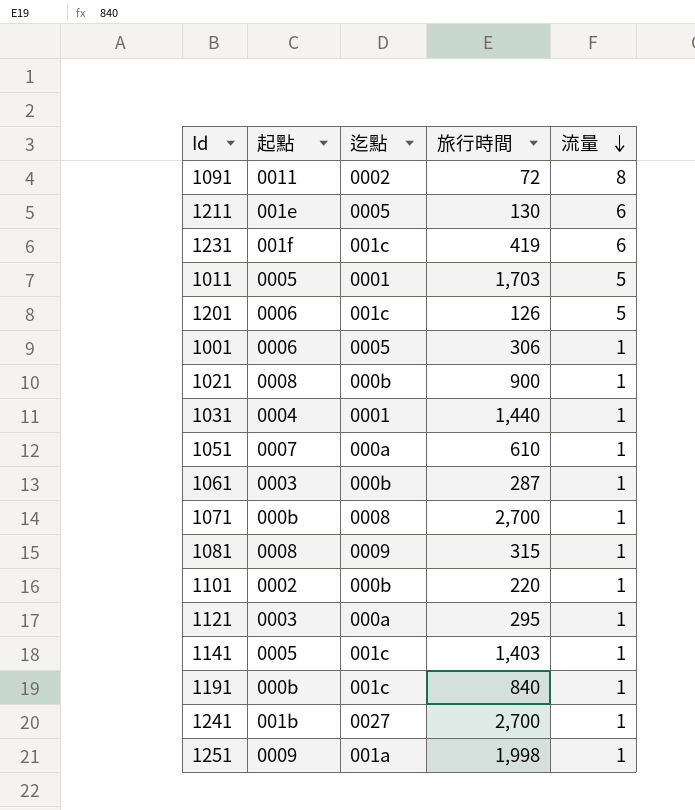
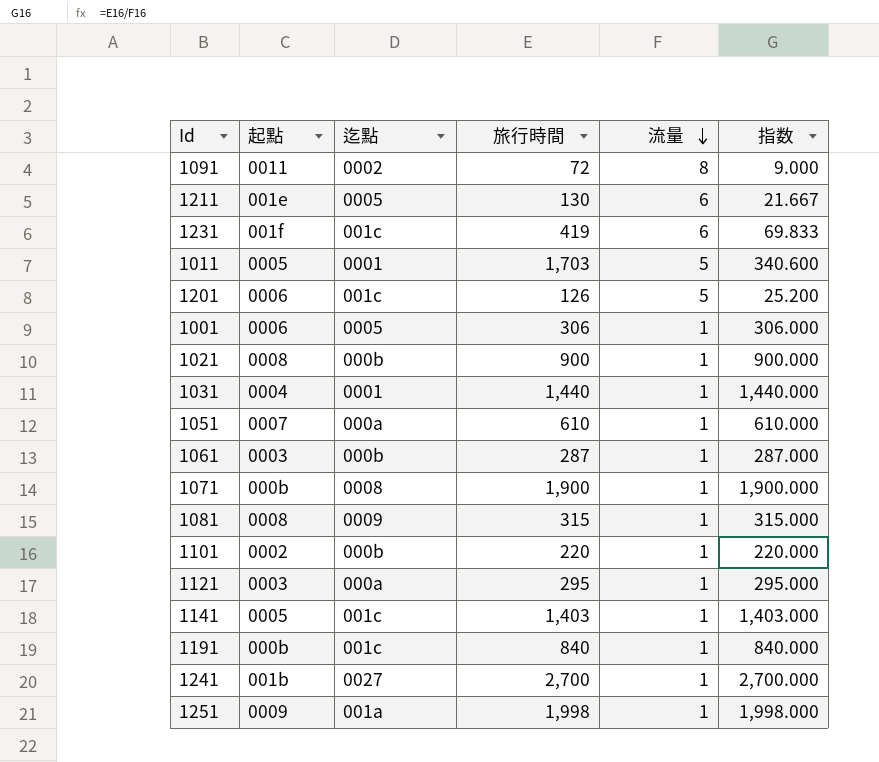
column 指数 | formula: none -> [旅行時間] / [流量]
1071 | 旅行時間: 2,700 -> 1,900

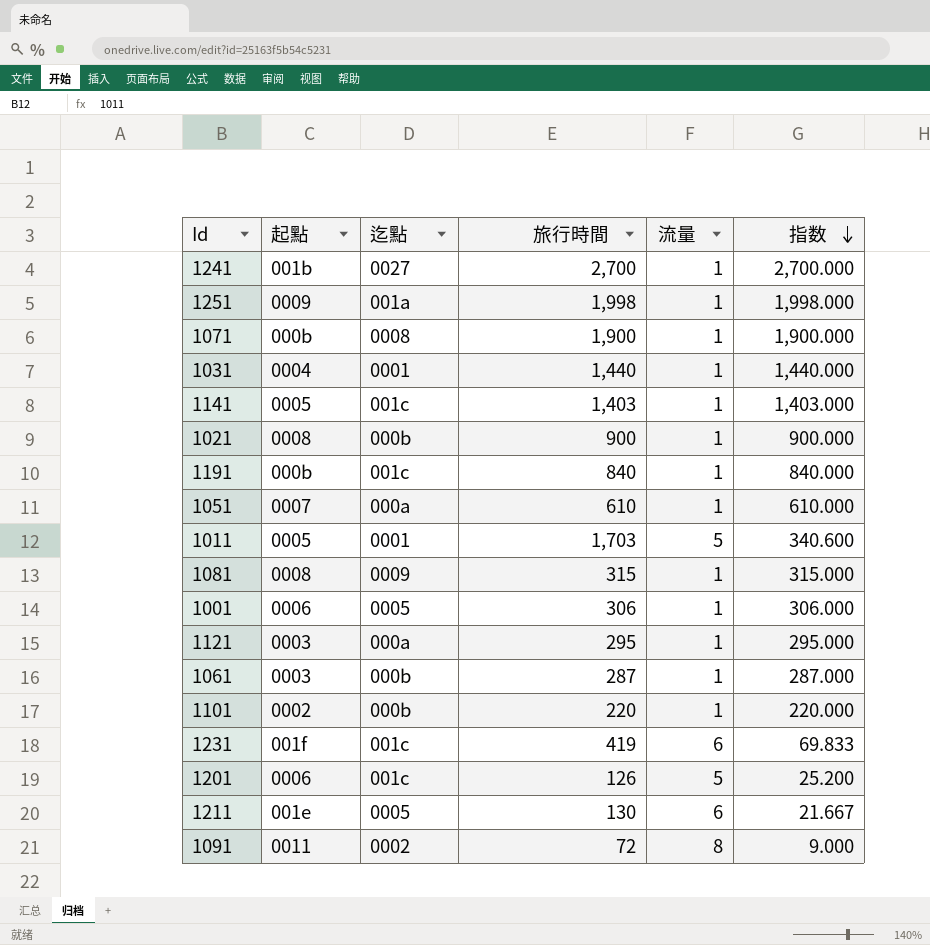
row order: 流量 descending -> 指数 descending

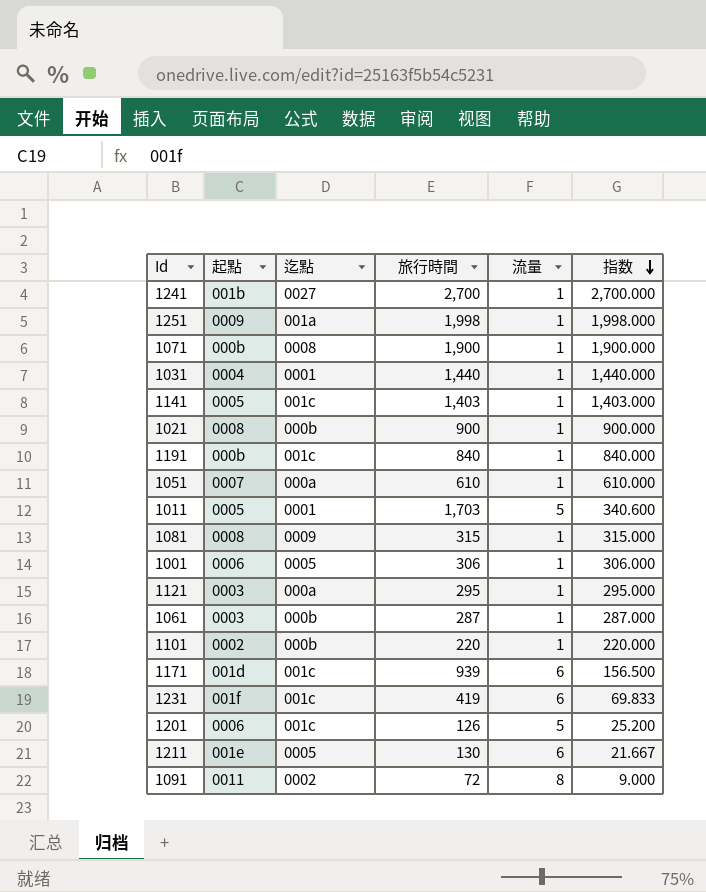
row 1171: none -> 001d | 001c | 939 | 6 | 156.500

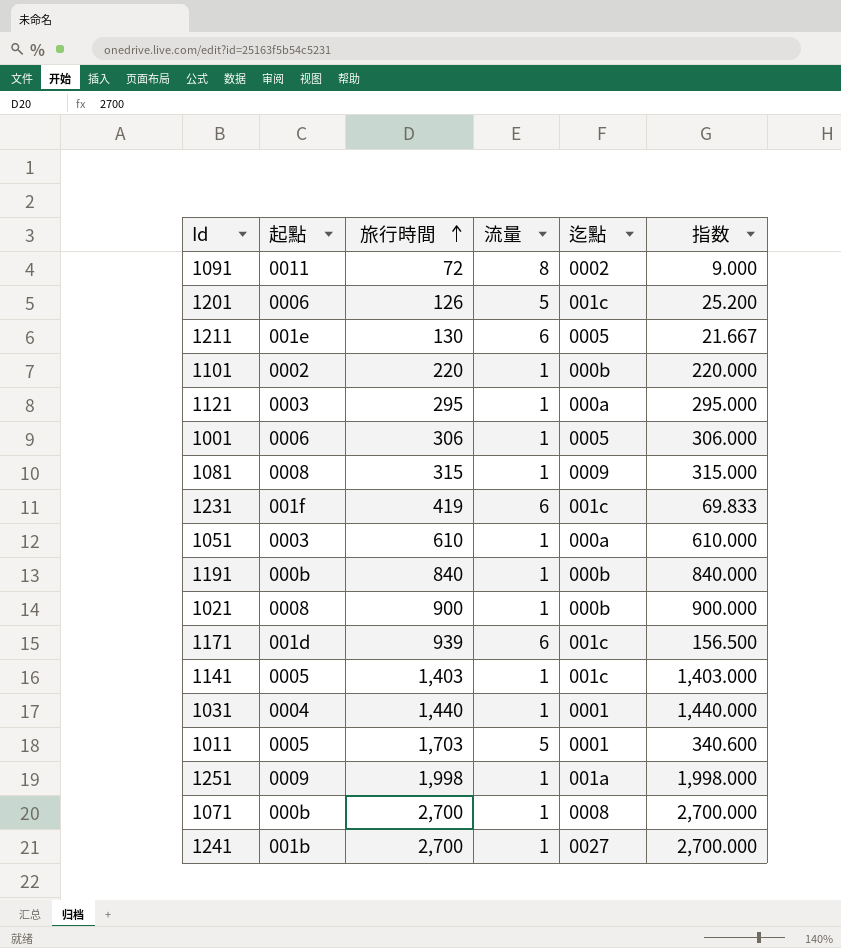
row order: 指数 descending -> 旅行時間 ascending
column 迄點 | position: 3 -> 5
row 1061: 0003 | 000b | 287 | 1 | 287.000 -> none
1051 | 起點: 0007 -> 0003
1191 | 迄點: 001c -> 000b
1071 | 旅行時間: 1,900 -> 2,700
1071 | 指数: 1,900.000 -> 2,700.000

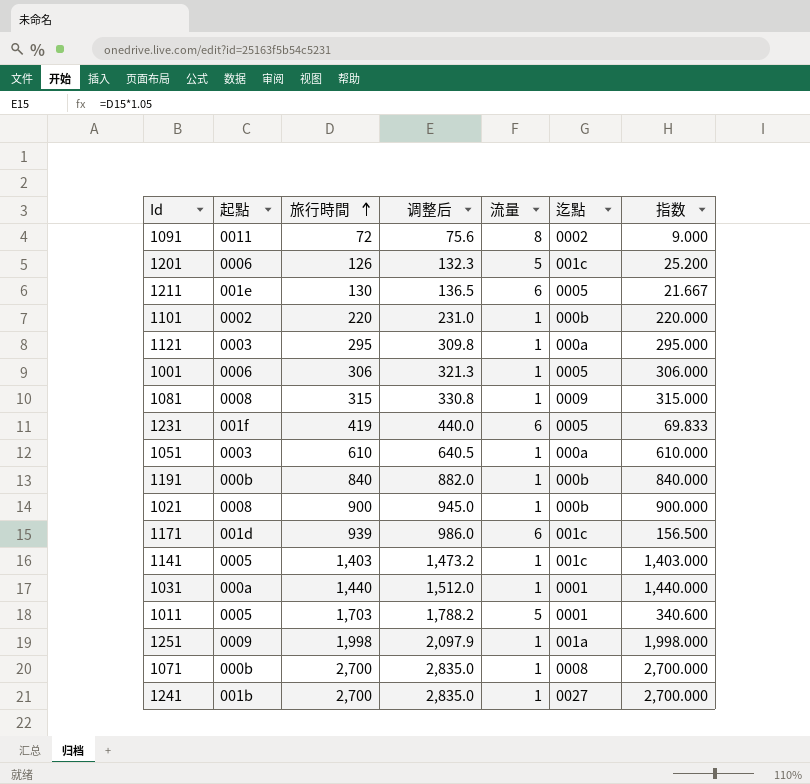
column 调整后 | formula: none -> [旅行時間] * 1.05
1231 | 迄點: 001c -> 0005
1031 | 起點: 0004 -> 000a

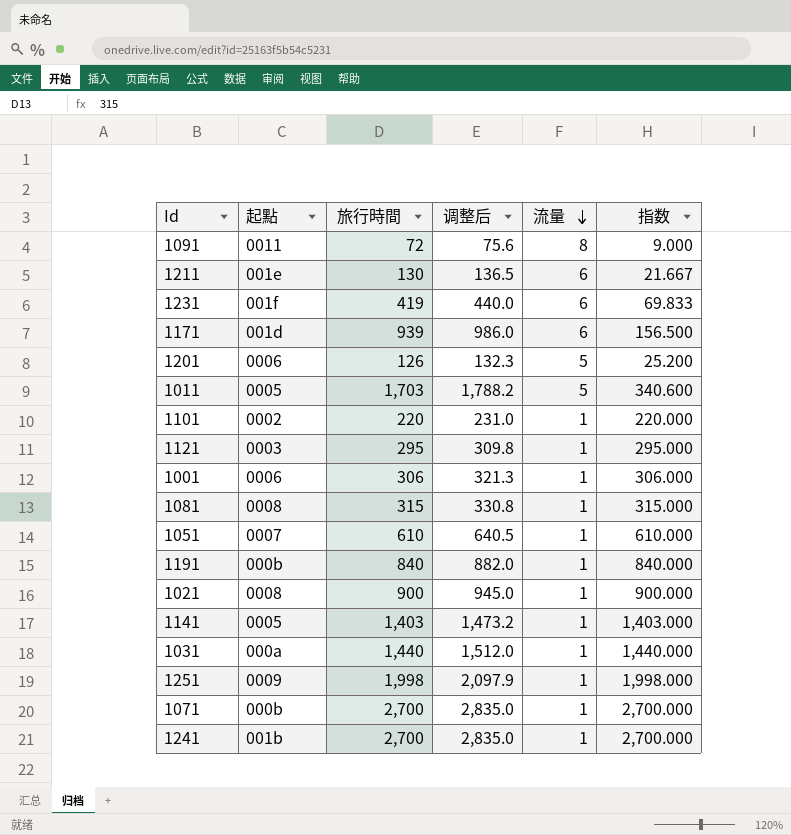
row order: 旅行時間 ascending -> 流量 descending
column 迄點 | position: 6 -> none
1051 | 起點: 0003 -> 0007

